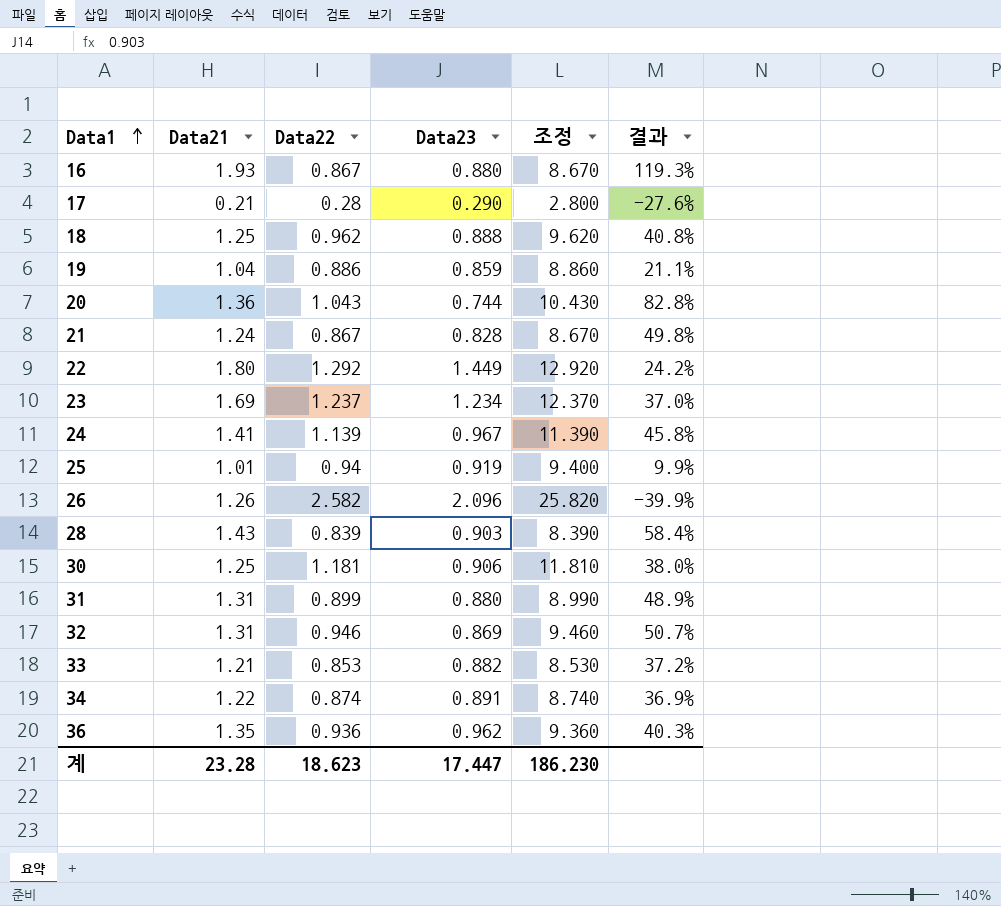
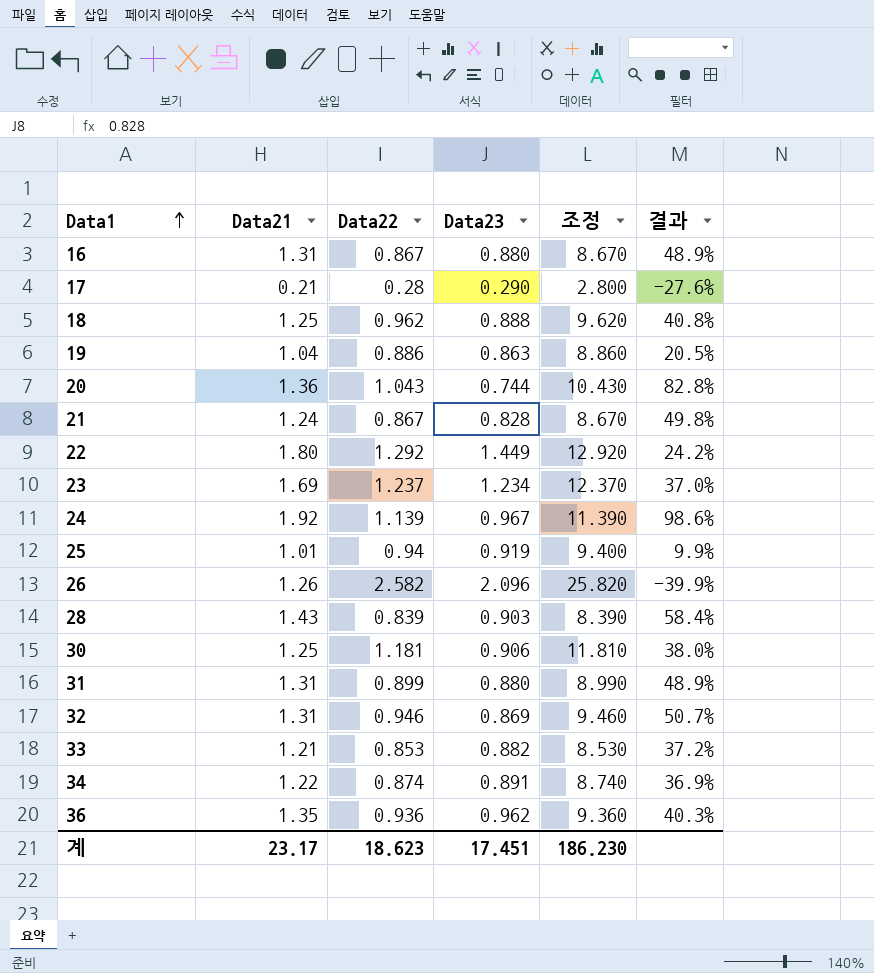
16 | Data21: 1.93 -> 1.31
16 | 결과: 119.3% -> 48.9%
19 | Data23: 0.859 -> 0.863
19 | 결과: 21.1% -> 20.5%
24 | Data21: 1.41 -> 1.92
24 | 결과: 45.8% -> 98.6%
계 | Data21: 23.28 -> 23.17
계 | Data23: 17.447 -> 17.451

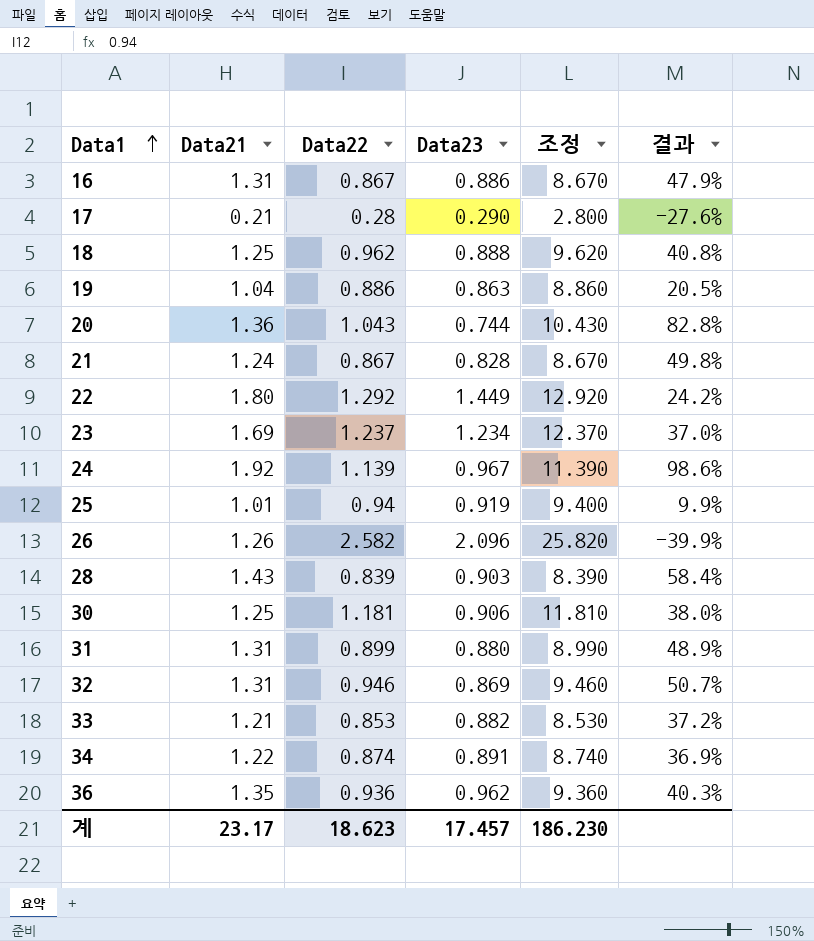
16 | Data23: 0.880 -> 0.886
16 | 결과: 48.9% -> 47.9%
계 | Data23: 17.451 -> 17.457

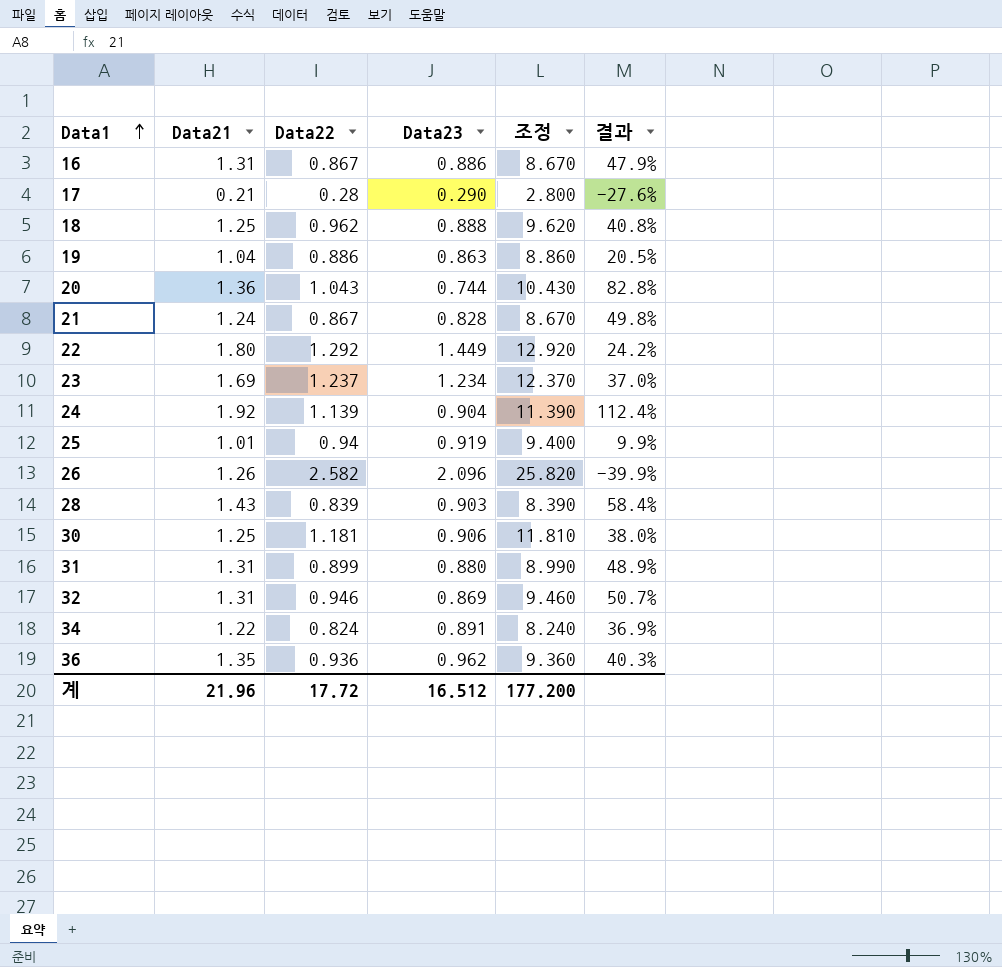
row 33: 1.21 | 0.853 | 0.882 | 8.530 | 37.2% -> none
24 | Data23: 0.967 -> 0.904
24 | 결과: 98.6% -> 112.4%
34 | Data22: 0.874 -> 0.824
34 | 조정: 8.740 -> 8.240
계 | Data21: 23.17 -> 21.96
계 | Data22: 18.623 -> 17.72
계 | Data23: 17.457 -> 16.512
계 | 조정: 186.230 -> 177.200

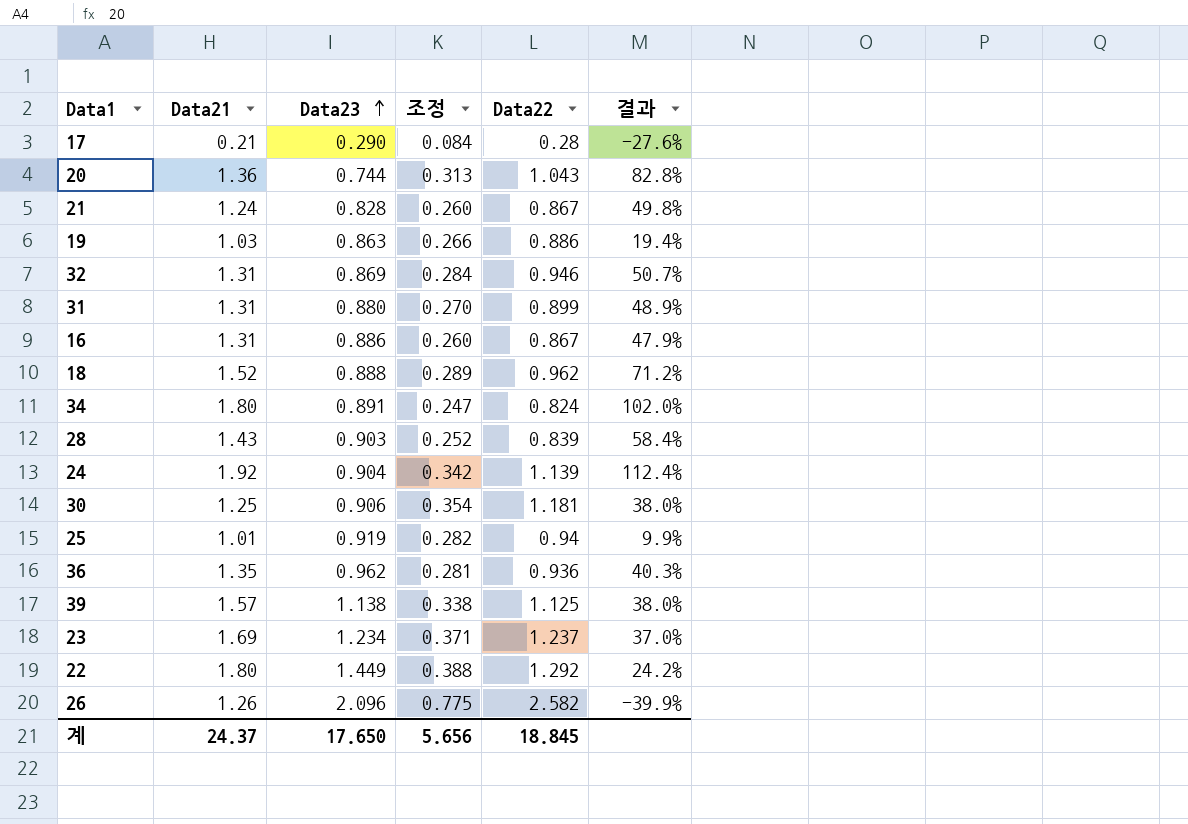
row order: Data1 ascending -> Data23 ascending
column 조정 | formula: [Data22] * 10 -> [Data22] * 0.3
column Data22 | position: 3 -> 5
19 | Data21: 1.04 -> 1.03
19 | 결과: 20.5% -> 19.4%
18 | Data21: 1.25 -> 1.52
18 | 결과: 40.8% -> 71.2%
34 | Data21: 1.22 -> 1.80
34 | 결과: 36.9% -> 102.0%
row 39: none -> 1.57 | 1.138 | 0.338 | 1.125 | 38.0%
계 | Data21: 21.96 -> 24.37
계 | Data23: 16.512 -> 17.650
계 | 조정: 177.200 -> 5.656
계 | Data22: 17.72 -> 18.845

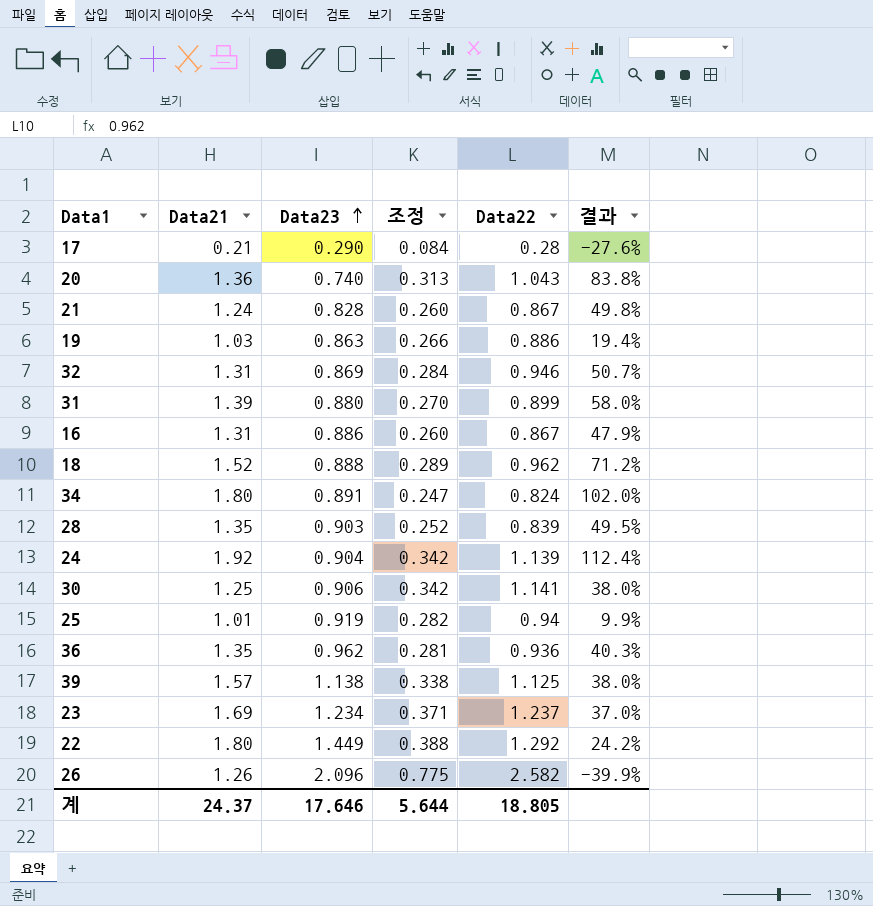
20 | Data23: 0.744 -> 0.740
20 | 결과: 82.8% -> 83.8%
31 | Data21: 1.31 -> 1.39
31 | 결과: 48.9% -> 58.0%
28 | Data21: 1.43 -> 1.35
28 | 결과: 58.4% -> 49.5%
30 | 조정: 0.354 -> 0.342
30 | Data22: 1.181 -> 1.141
계 | Data23: 17.650 -> 17.646
계 | 조정: 5.656 -> 5.644
계 | Data22: 18.845 -> 18.805

